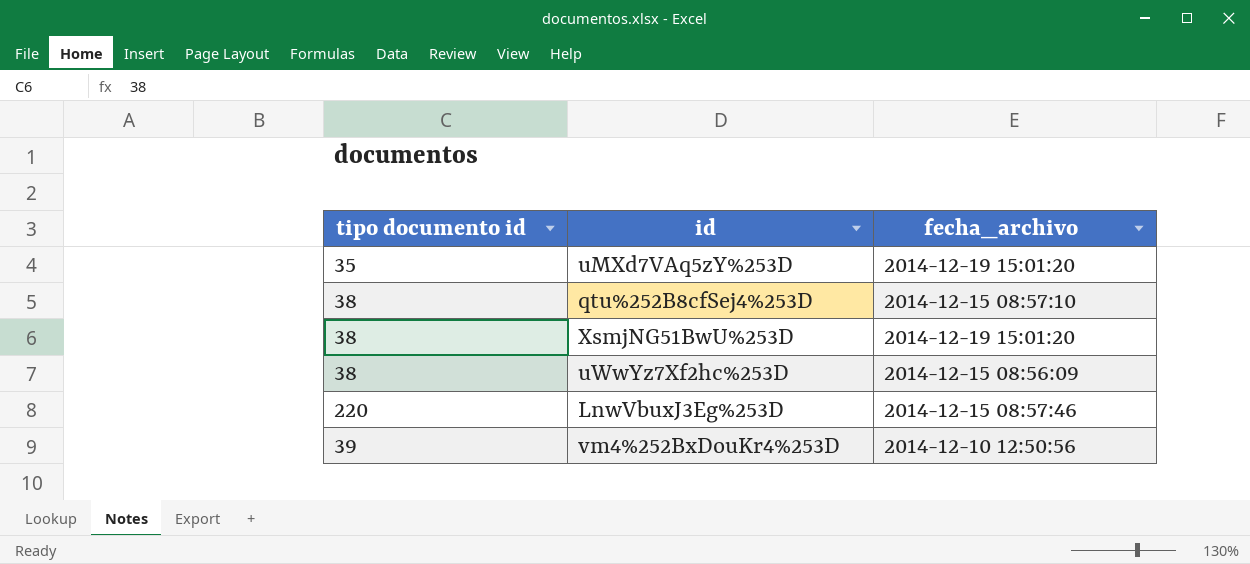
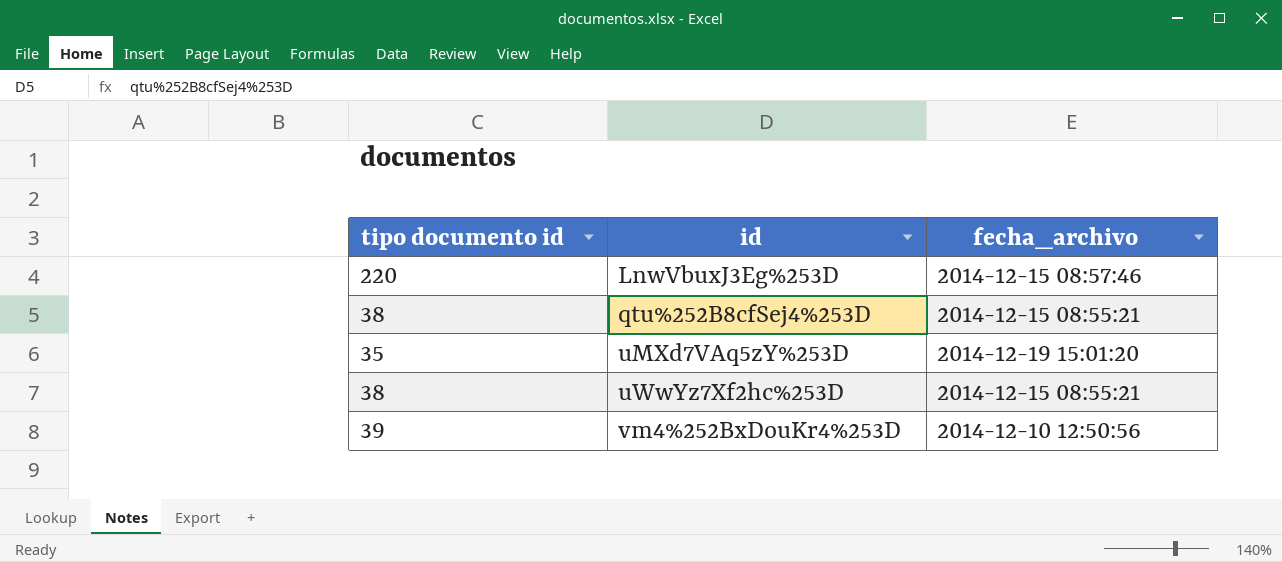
row order: none -> id ascending
row XsmjNG51BwU%253D: 38 | 2014-12-19 15:01:20 -> none
qtu%252B8cfSej4%253D | fecha_archivo: 2014-12-15 08:57:10 -> 2014-12-15 08:55:21
uWwYz7Xf2hc%253D | fecha_archivo: 2014-12-15 08:56:09 -> 2014-12-15 08:55:21

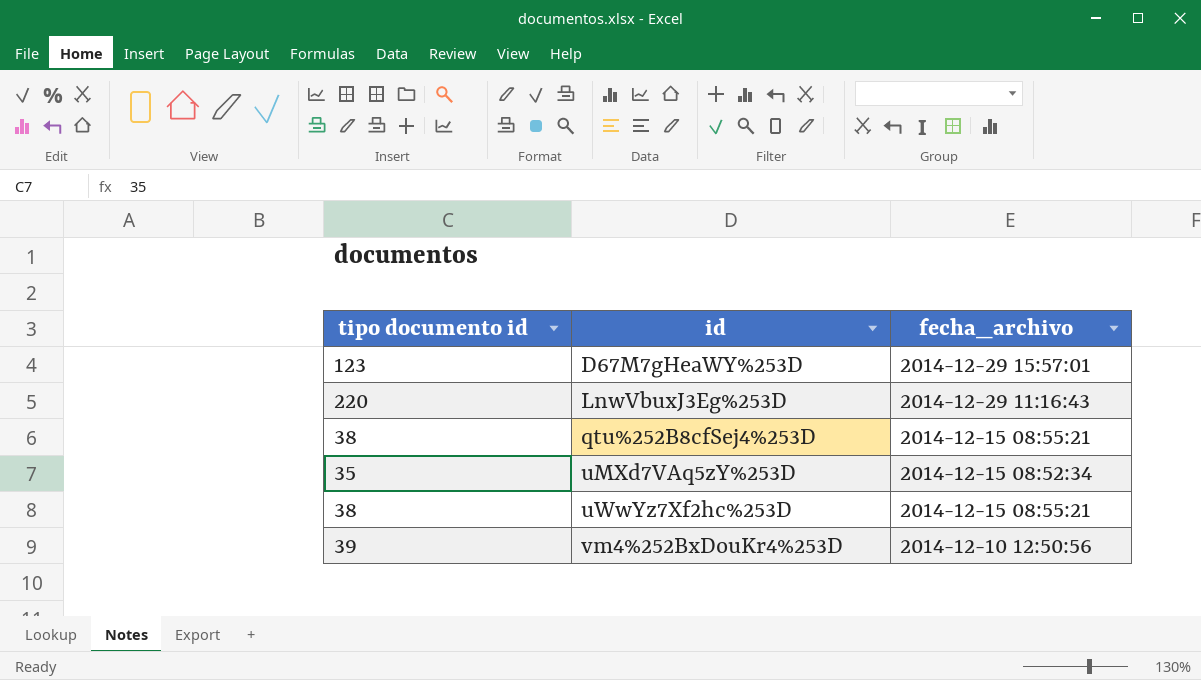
row D67M7gHeaWY%253D: none -> 123 | 2014-12-29 15:57:01
LnwVbuxJ3Eg%253D | fecha_archivo: 2014-12-15 08:57:46 -> 2014-12-29 11:16:43
uMXd7VAq5zY%253D | fecha_archivo: 2014-12-19 15:01:20 -> 2014-12-15 08:52:34

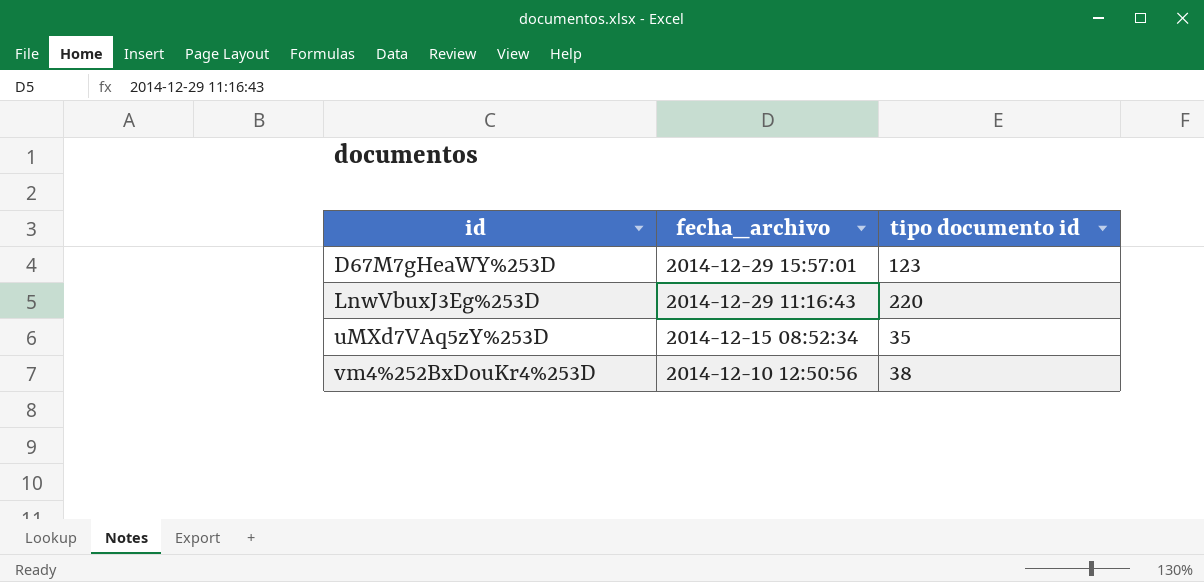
column tipo documento id | position: 1 -> 3
row qtu%252B8cfSej4%253D: 38 | 2014-12-15 08:55:21 -> none
row uWwYz7Xf2hc%253D: 38 | 2014-12-15 08:55:21 -> none
vm4%252BxDouKr4%253D | tipo documento id: 39 -> 38

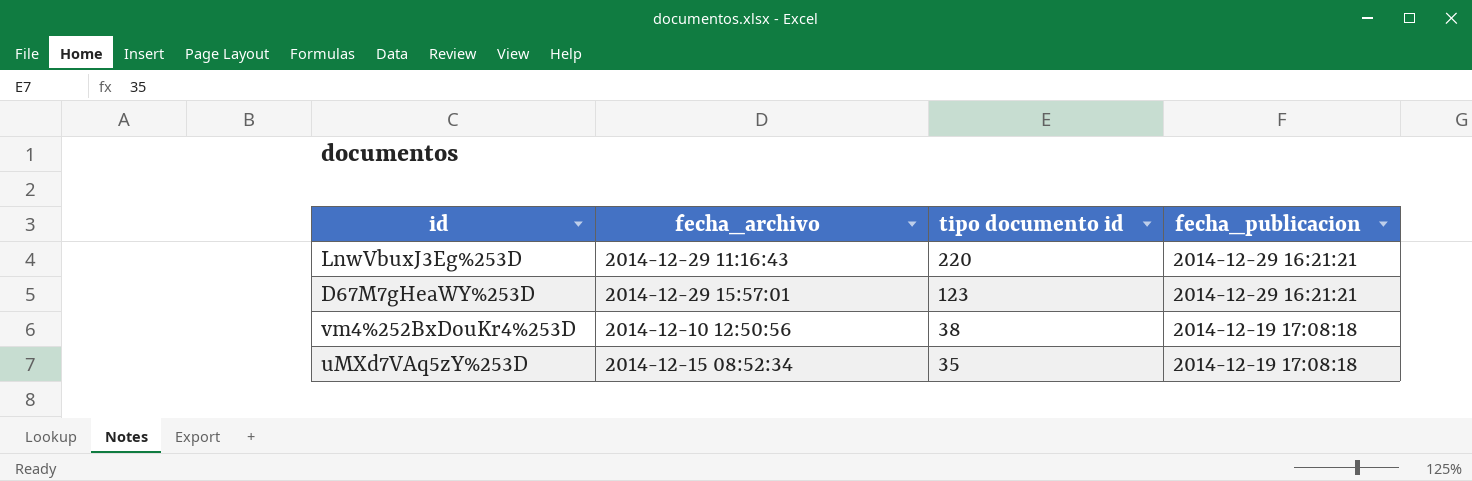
row order: id ascending -> tipo documento id descending
column fecha_publicacion | position: none -> 4

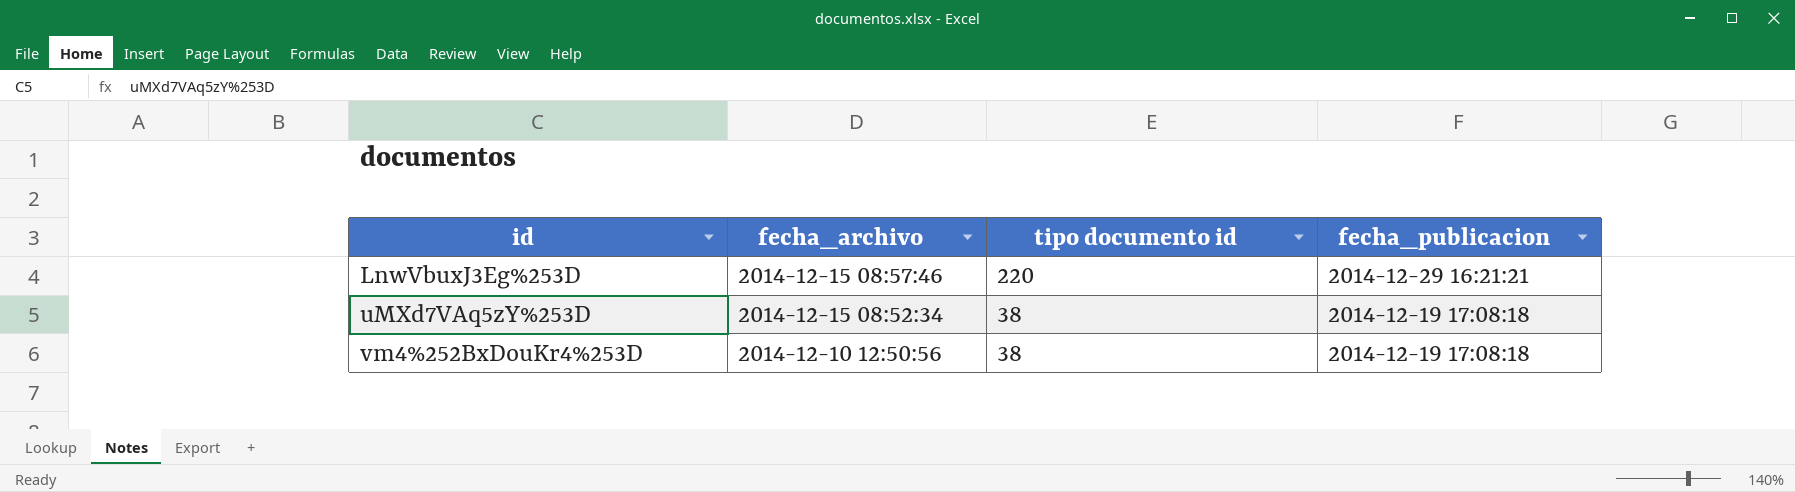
row order: tipo documento id descending -> id ascending
row D67M7gHeaWY%253D: 2014-12-29 15:57:01 | 123 | 2014-12-29 16:21:21 -> none
LnwVbuxJ3Eg%253D | fecha_archivo: 2014-12-29 11:16:43 -> 2014-12-15 08:57:46
uMXd7VAq5zY%253D | tipo documento id: 35 -> 38

